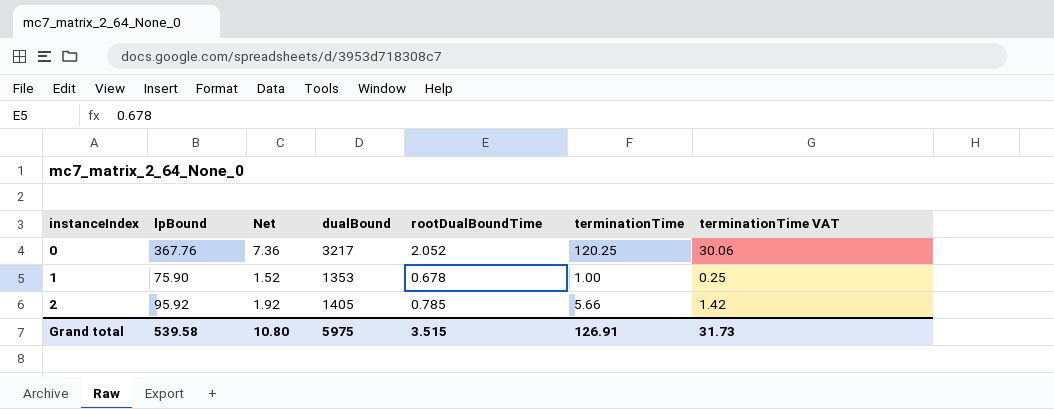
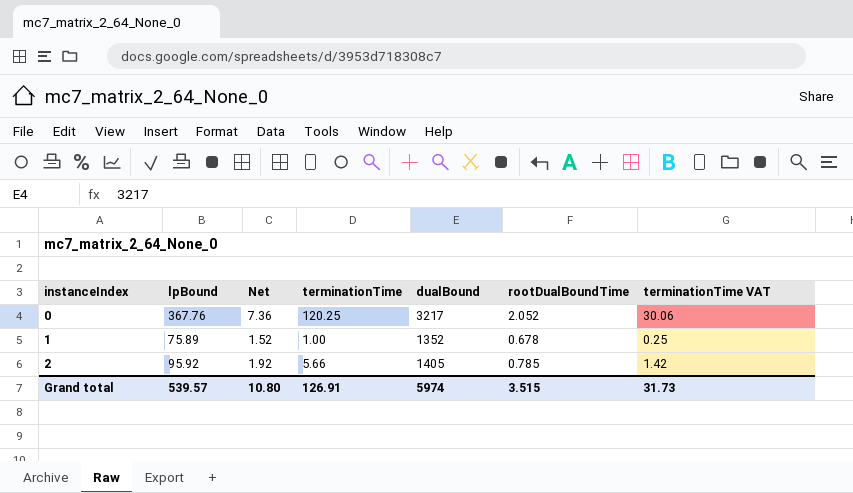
column terminationTime | position: 6 -> 4
1 | lpBound: 75.90 -> 75.89
1 | dualBound: 1353 -> 1352
Grand total | lpBound: 539.58 -> 539.57
Grand total | dualBound: 5975 -> 5974

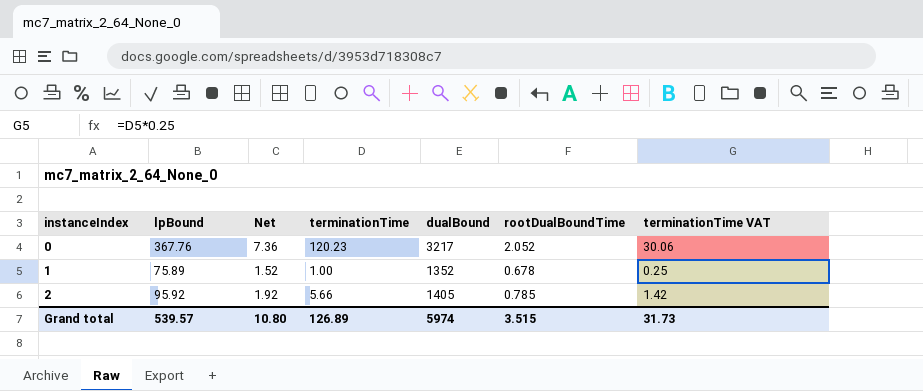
0 | terminationTime: 120.25 -> 120.23
Grand total | terminationTime: 126.91 -> 126.89

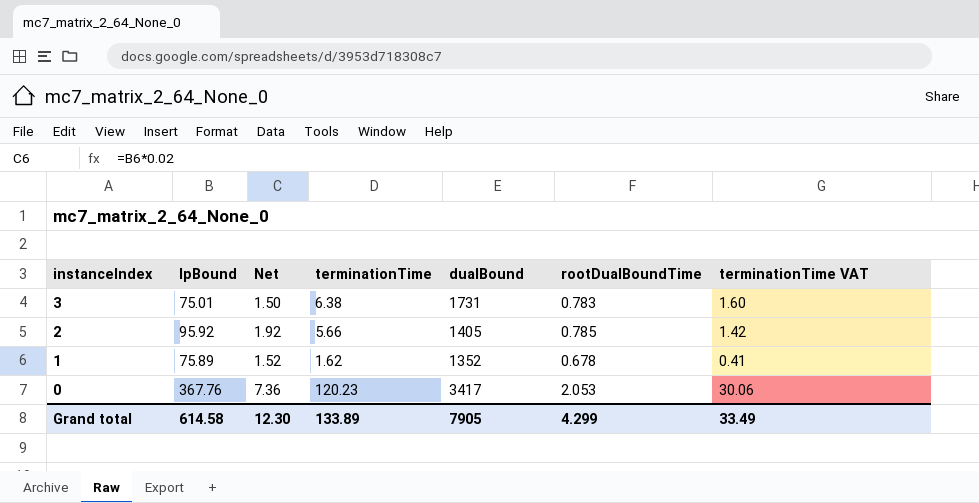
row order: instanceIndex ascending -> instanceIndex descending
row 3: none -> 75.01 | 1.50 | 6.38 | 1731 | 0.783 | 1.60
1 | terminationTime: 1.00 -> 1.62
1 | terminationTime VAT: 0.25 -> 0.41
0 | dualBound: 3217 -> 3417
0 | rootDualBoundTime: 2.052 -> 2.053
Grand total | lpBound: 539.57 -> 614.58
Grand total | Net: 10.80 -> 12.30
Grand total | terminationTime: 126.89 -> 133.89
Grand total | dualBound: 5974 -> 7905
Grand total | rootDualBoundTime: 3.515 -> 4.299
Grand total | terminationTime VAT: 31.73 -> 33.49

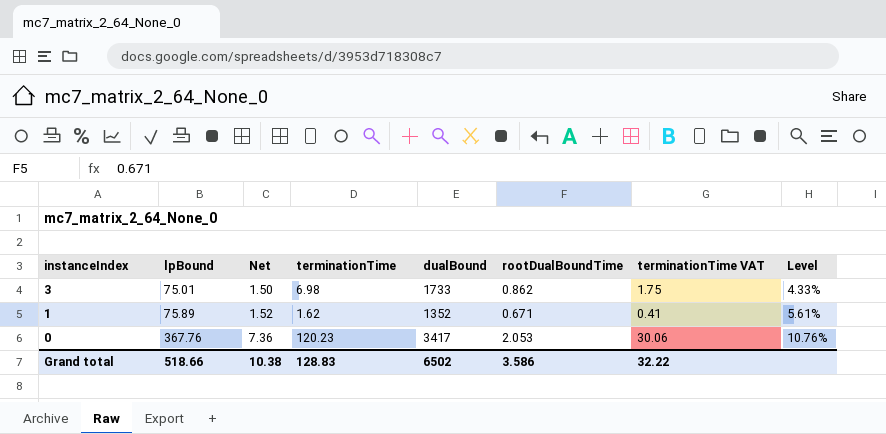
column Level | formula: none -> [lpBound] / [dualBound]
row 2: 95.92 | 1.92 | 5.66 | 1405 | 0.785 | 1.42 -> none
3 | terminationTime: 6.38 -> 6.98
3 | dualBound: 1731 -> 1733
3 | rootDualBoundTime: 0.783 -> 0.862
3 | terminationTime VAT: 1.60 -> 1.75
1 | rootDualBoundTime: 0.678 -> 0.671
Grand total | lpBound: 614.58 -> 518.66
Grand total | Net: 12.30 -> 10.38
Grand total | terminationTime: 133.89 -> 128.83
Grand total | dualBound: 7905 -> 6502
Grand total | rootDualBoundTime: 4.299 -> 3.586
Grand total | terminationTime VAT: 33.49 -> 32.22

